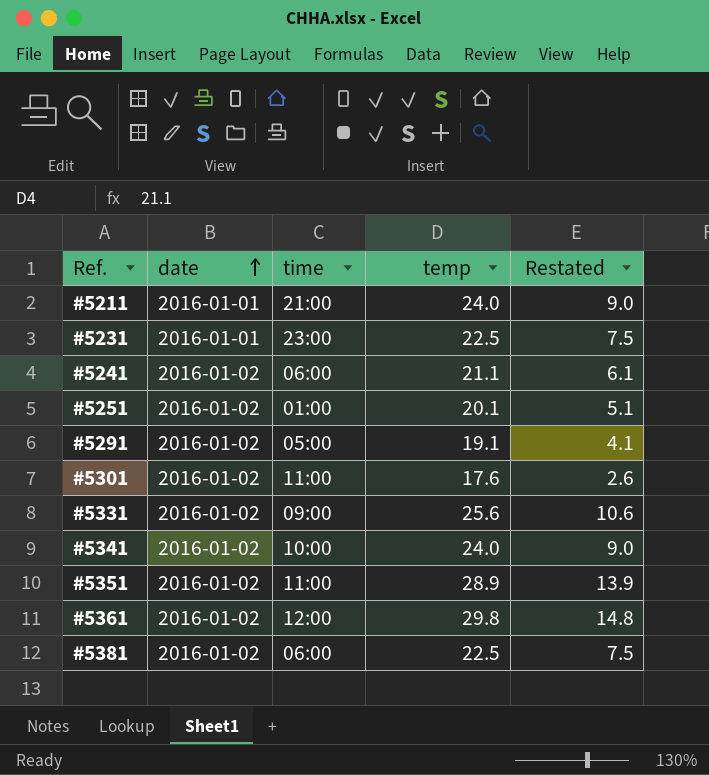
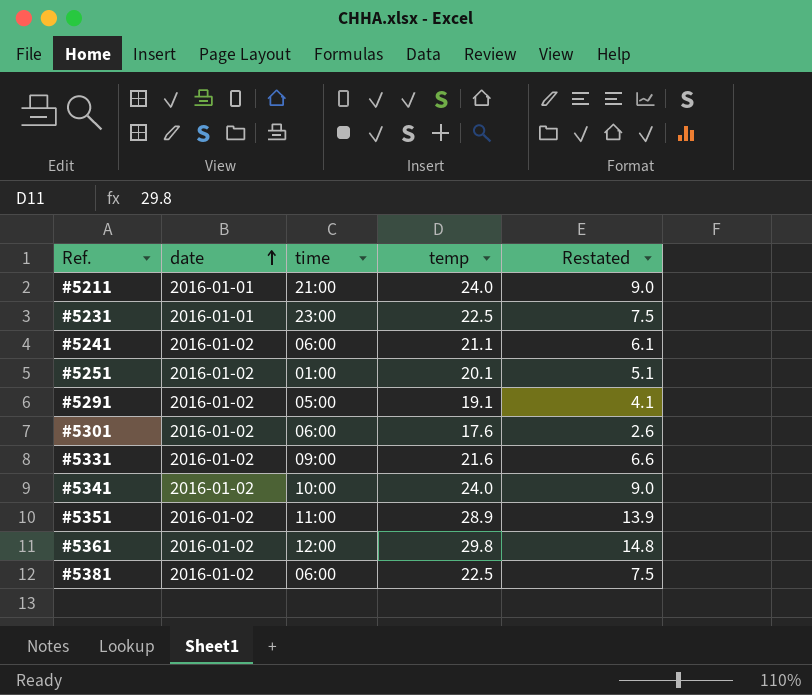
#5301 | time: 11:00 -> 06:00
#5331 | temp: 25.6 -> 21.6
#5331 | Restated: 10.6 -> 6.6

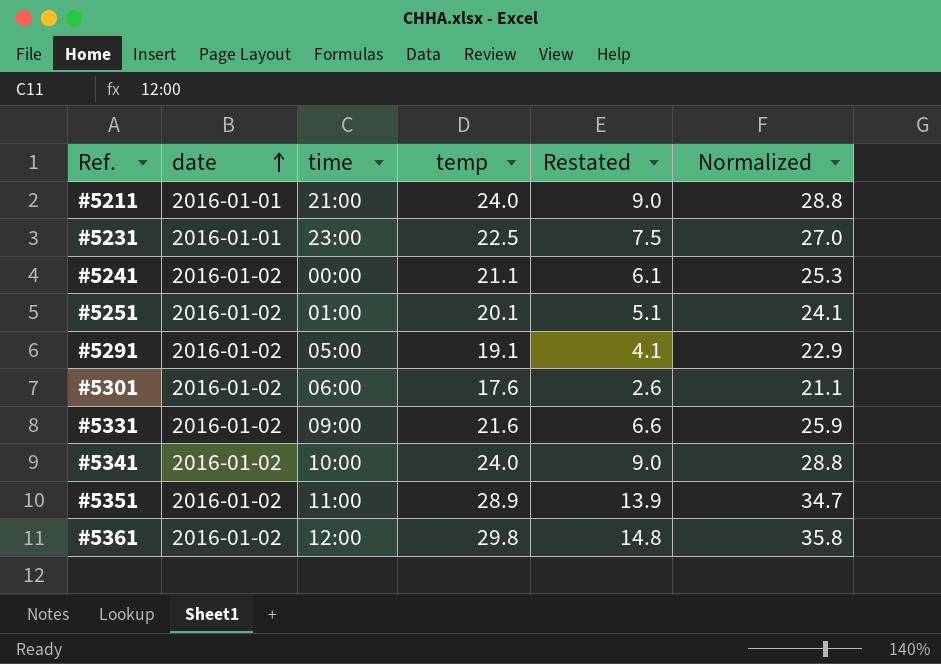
column Normalized | formula: none -> [temp] * 1.2
row #5381: 2016-01-02 | 06:00 | 22.5 | 7.5 -> none
#5241 | time: 06:00 -> 00:00

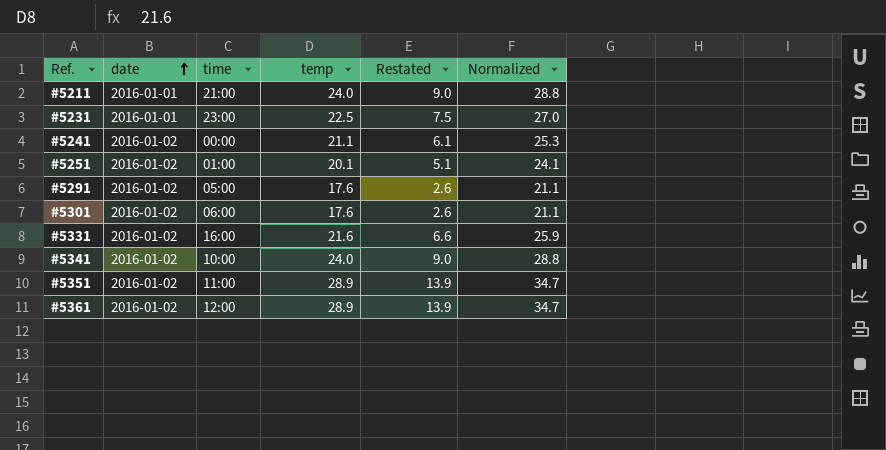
#5291 | temp: 19.1 -> 17.6
#5291 | Restated: 4.1 -> 2.6
#5291 | Normalized: 22.9 -> 21.1
#5331 | time: 09:00 -> 16:00
#5361 | temp: 29.8 -> 28.9
#5361 | Restated: 14.8 -> 13.9
#5361 | Normalized: 35.8 -> 34.7

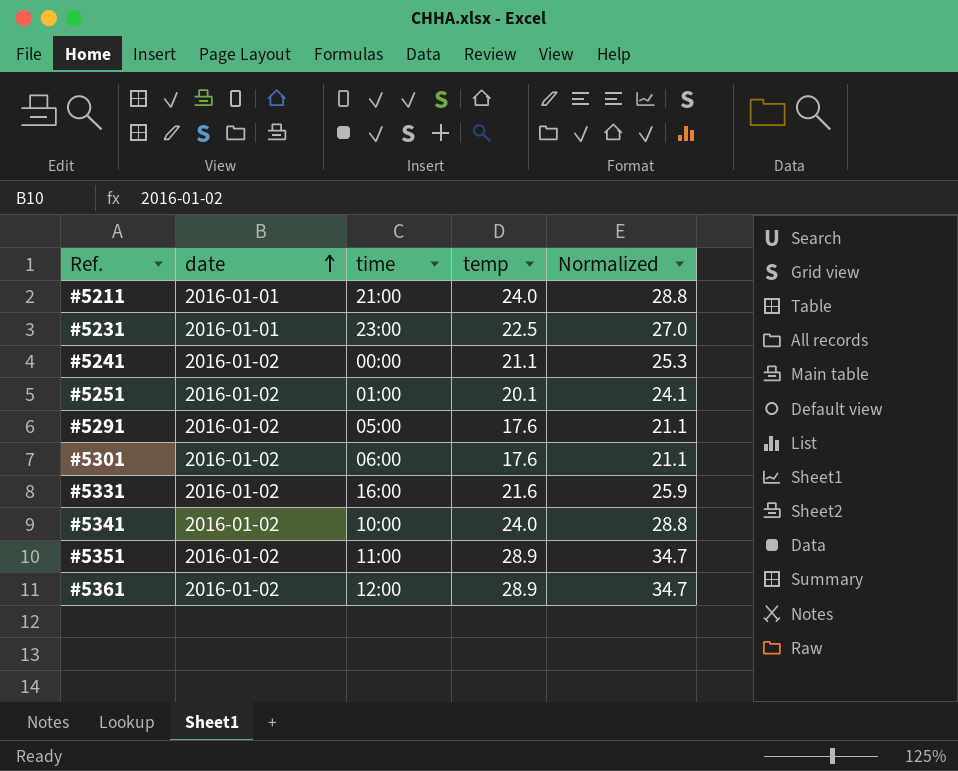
column Restated | formula: [temp] - 15 -> none

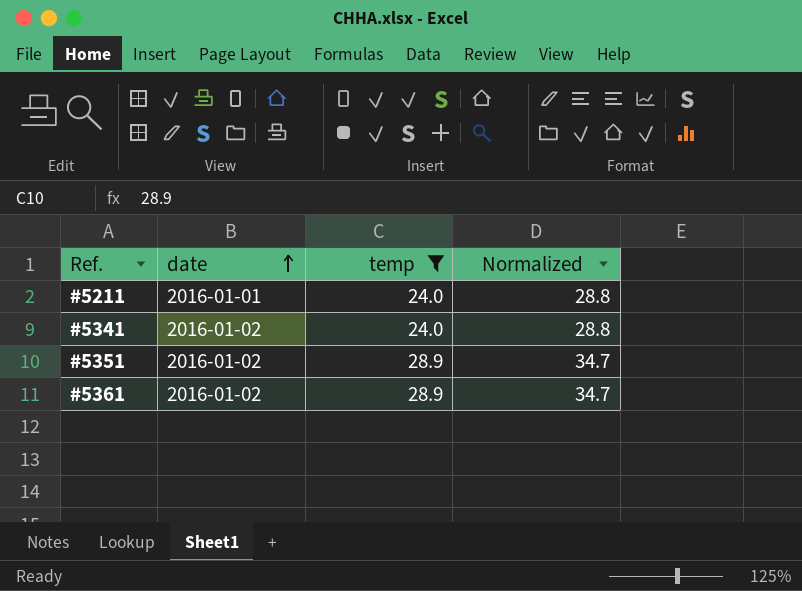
filter: none -> temp >= 24.0
column time | position: 3 -> none

